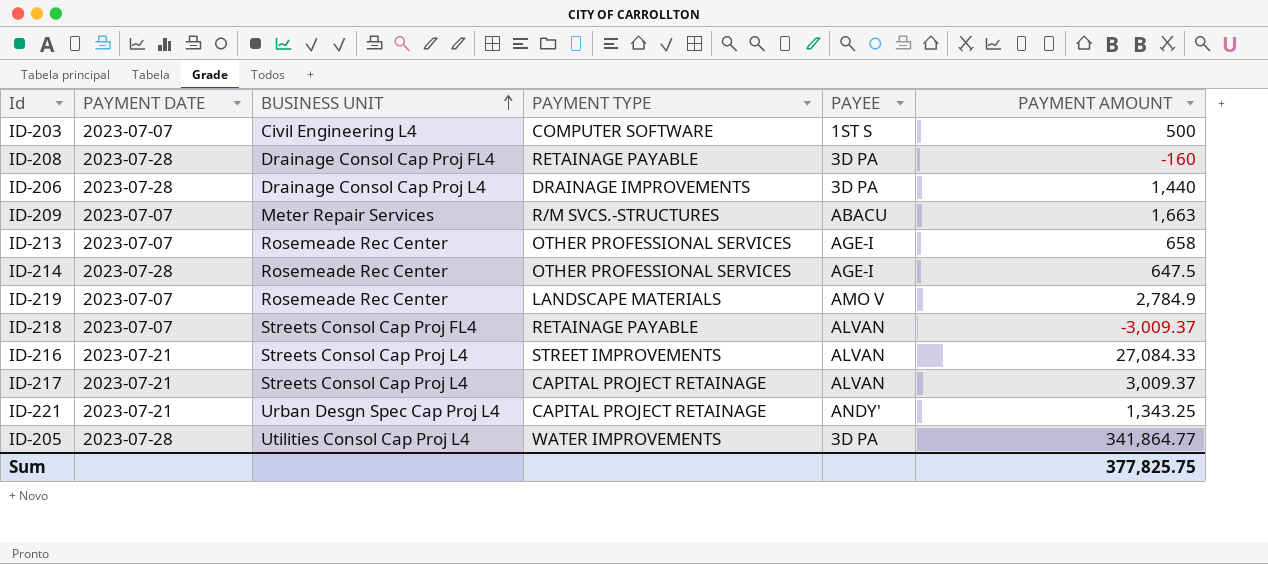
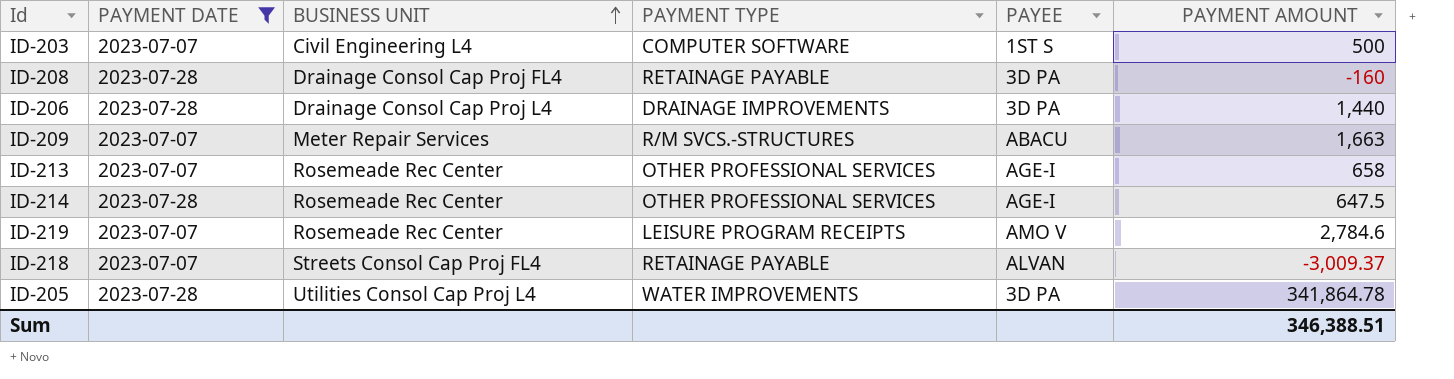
filter: none -> PAYMENT DATE != 2023-07-21
ID-219 | PAYMENT TYPE: LANDSCAPE MATERIALS -> LEISURE PROGRAM RECEIPTS
ID-219 | PAYMENT AMOUNT: 2,784.9 -> 2,784.6
ID-205 | PAYMENT AMOUNT: 341,864.77 -> 341,864.78
Sum | PAYMENT AMOUNT: 377,825.75 -> 346,388.51

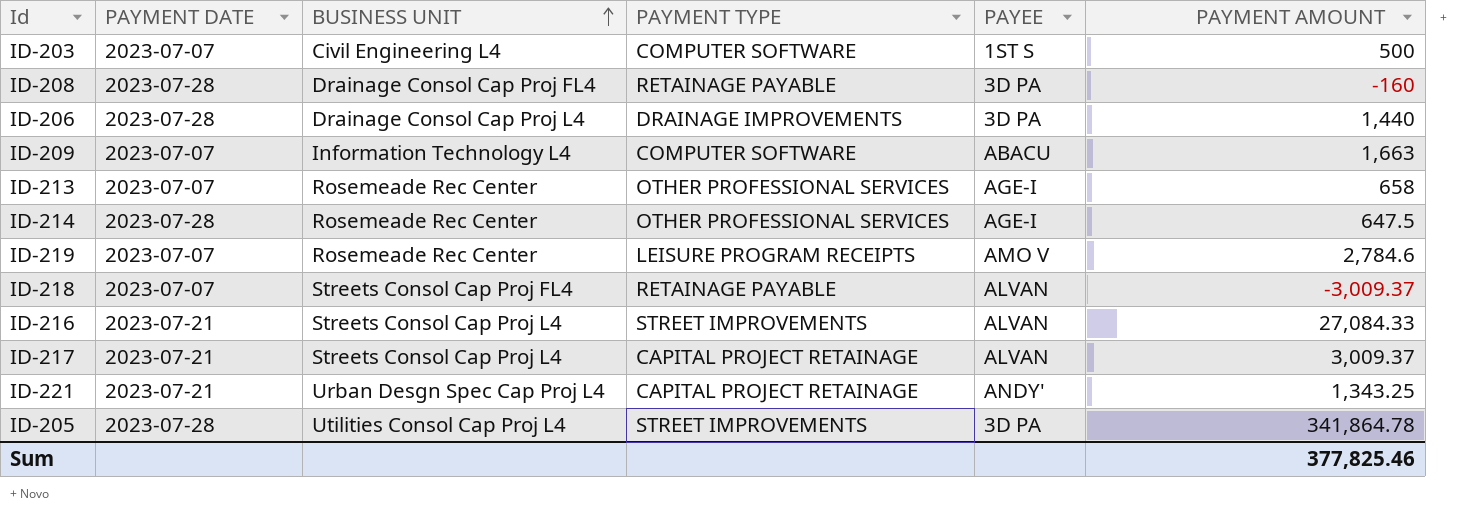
filter: PAYMENT DATE != 2023-07-21 -> none
ID-209 | BUSINESS UNIT: Meter Repair Services -> Information Technology L4
ID-209 | PAYMENT TYPE: R/M SVCS.-STRUCTURES -> COMPUTER SOFTWARE
ID-205 | PAYMENT TYPE: WATER IMPROVEMENTS -> STREET IMPROVEMENTS
Sum | PAYMENT AMOUNT: 346,388.51 -> 377,825.46

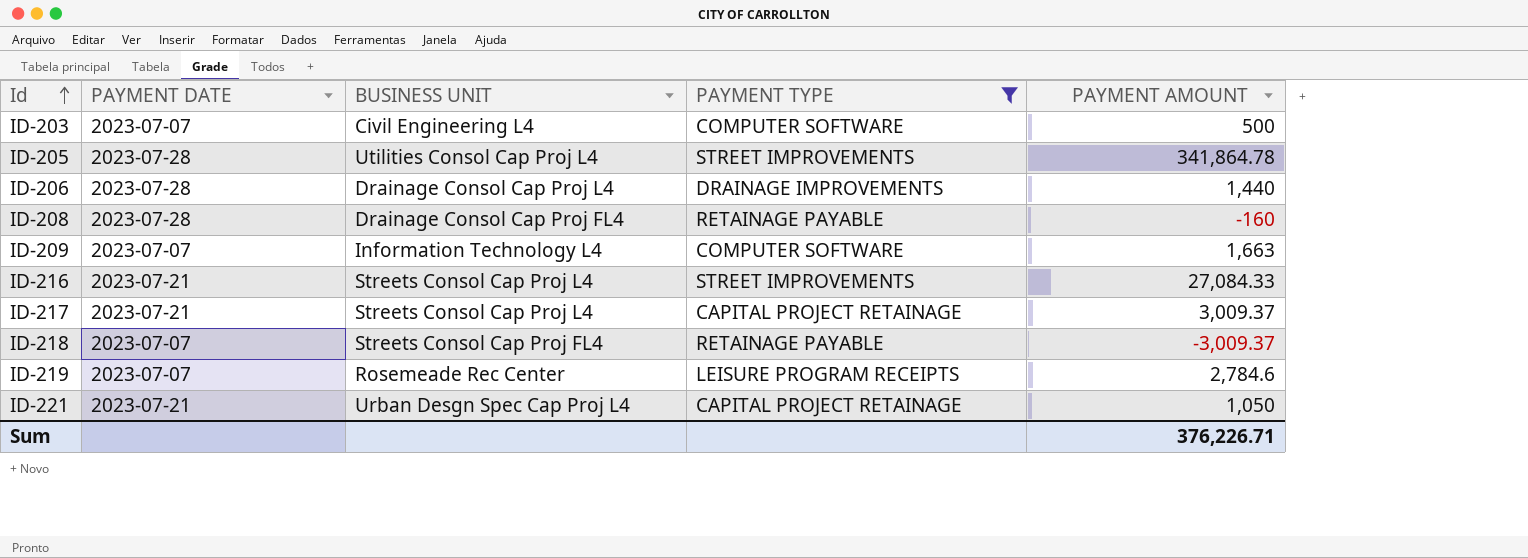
filter: none -> PAYMENT TYPE != OTHER PROFESSIONAL SERVICES
row order: BUSINESS UNIT ascending -> Id ascending
column PAYEE | position: 5 -> none
ID-221 | PAYMENT AMOUNT: 1,343.25 -> 1,050
Sum | PAYMENT AMOUNT: 377,825.46 -> 376,226.71

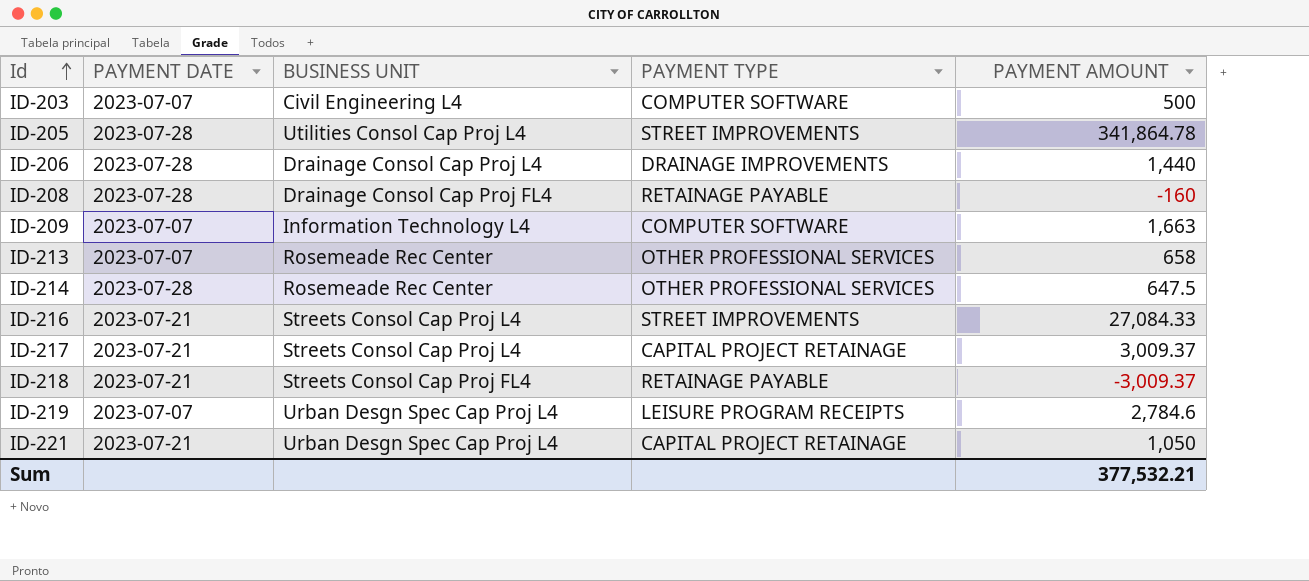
filter: PAYMENT TYPE != OTHER PROFESSIONAL SERVICES -> none
ID-218 | PAYMENT DATE: 2023-07-07 -> 2023-07-21
ID-219 | BUSINESS UNIT: Rosemeade Rec Center -> Urban Desgn Spec Cap Proj L4
Sum | PAYMENT AMOUNT: 376,226.71 -> 377,532.21

